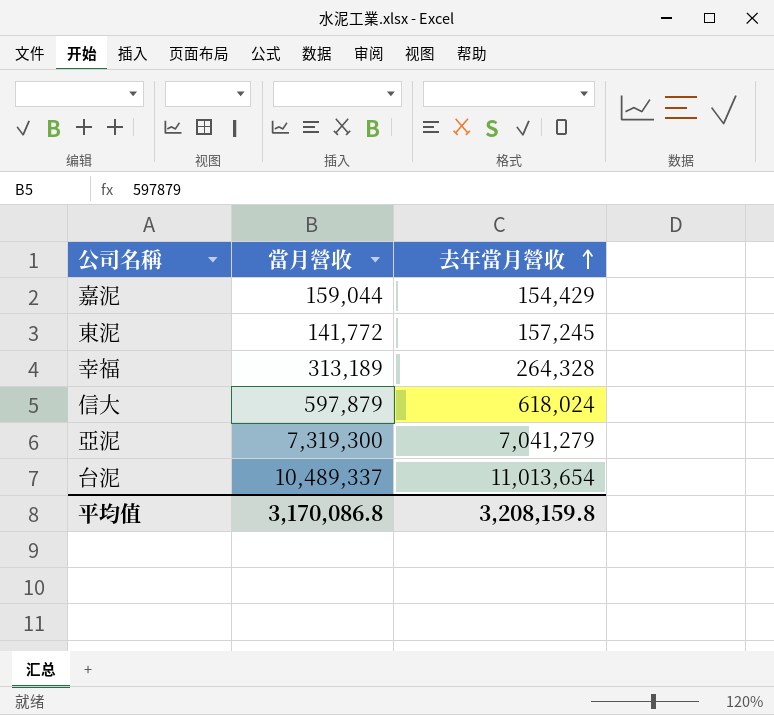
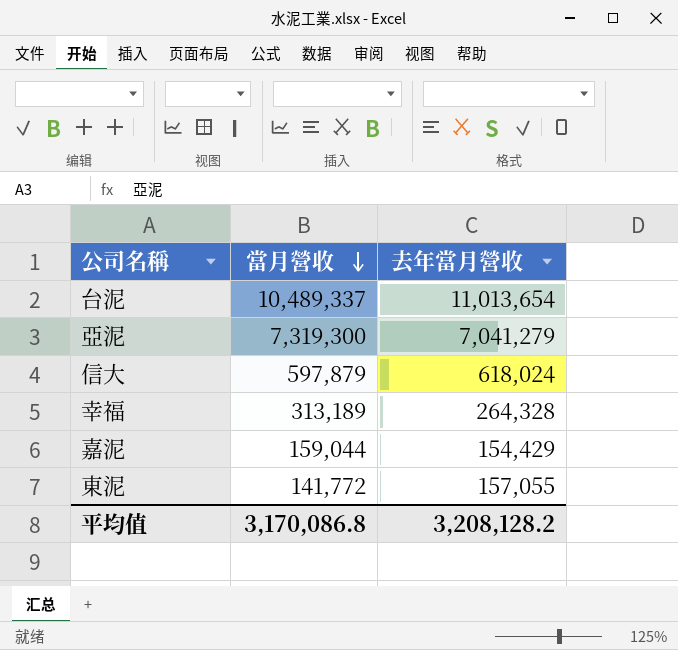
row order: 去年當月營收 ascending -> 當月營收 descending
東泥 | 去年當月營收: 157,245 -> 157,055
平均值 | 去年當月營收: 3,208,159.8 -> 3,208,128.2

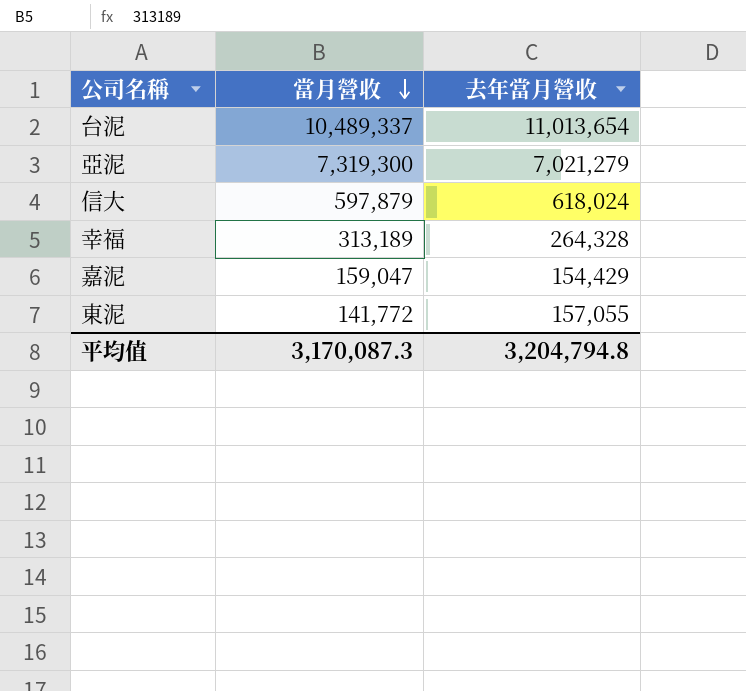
亞泥 | 去年當月營收: 7,041,279 -> 7,021,279
嘉泥 | 當月營收: 159,044 -> 159,047
平均值 | 當月營收: 3,170,086.8 -> 3,170,087.3
平均值 | 去年當月營收: 3,208,128.2 -> 3,204,794.8

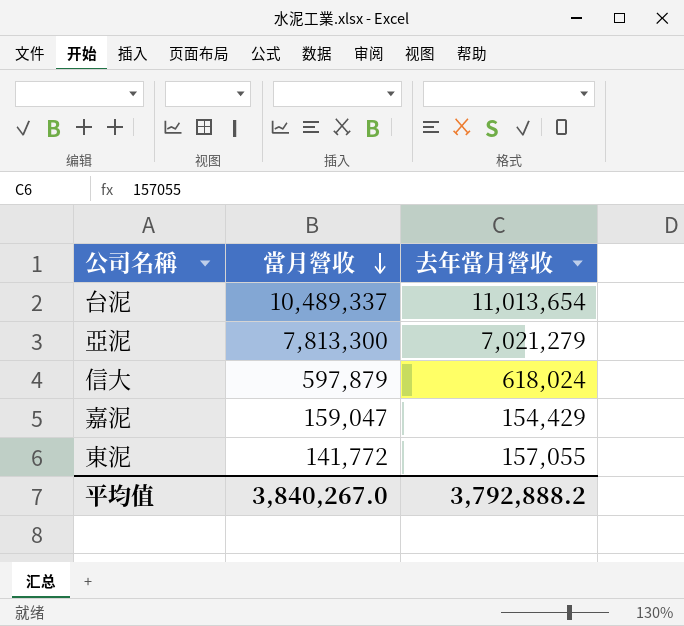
row 幸福: 313,189 | 264,328 -> none
亞泥 | 當月營收: 7,319,300 -> 7,813,300
平均值 | 當月營收: 3,170,087.3 -> 3,840,267.0
平均值 | 去年當月營收: 3,204,794.8 -> 3,792,888.2

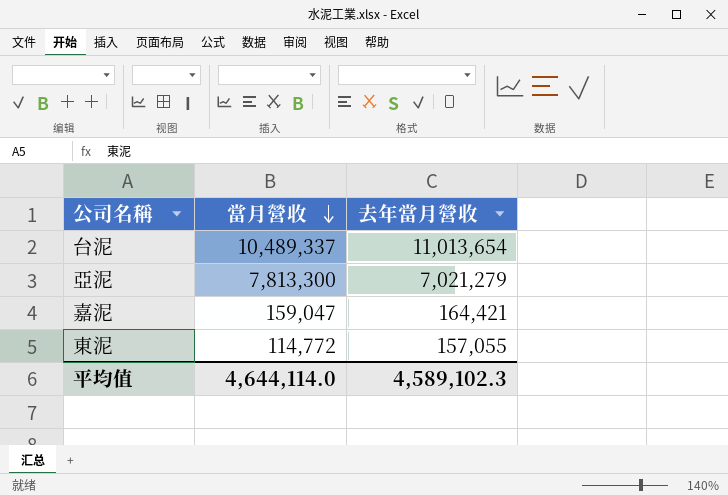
row 信大: 597,879 | 618,024 -> none
嘉泥 | 去年當月營收: 154,429 -> 164,421
東泥 | 當月營收: 141,772 -> 114,772
平均值 | 當月營收: 3,840,267.0 -> 4,644,114.0
平均值 | 去年當月營收: 3,792,888.2 -> 4,589,102.3

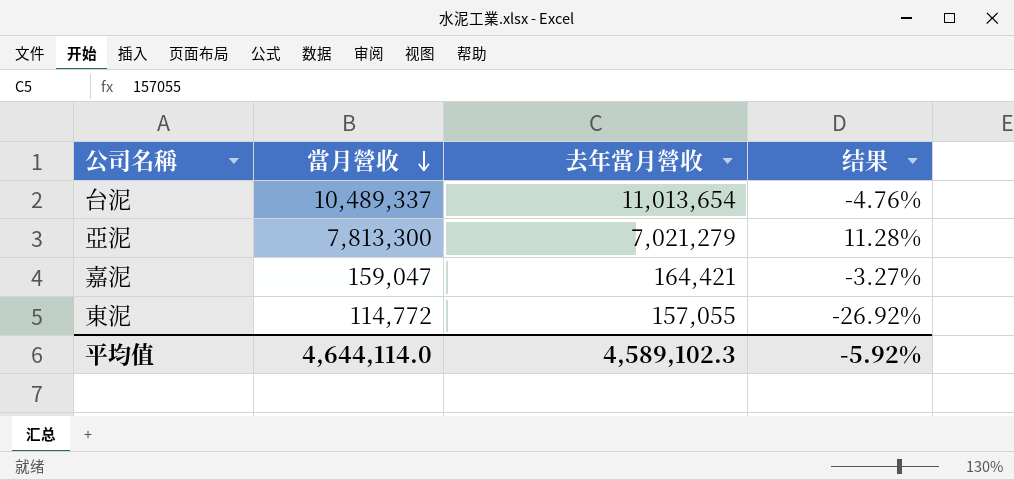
column 结果 | formula: none -> ([當月營收] - [去年當月營收]) / [去年當月營收]

